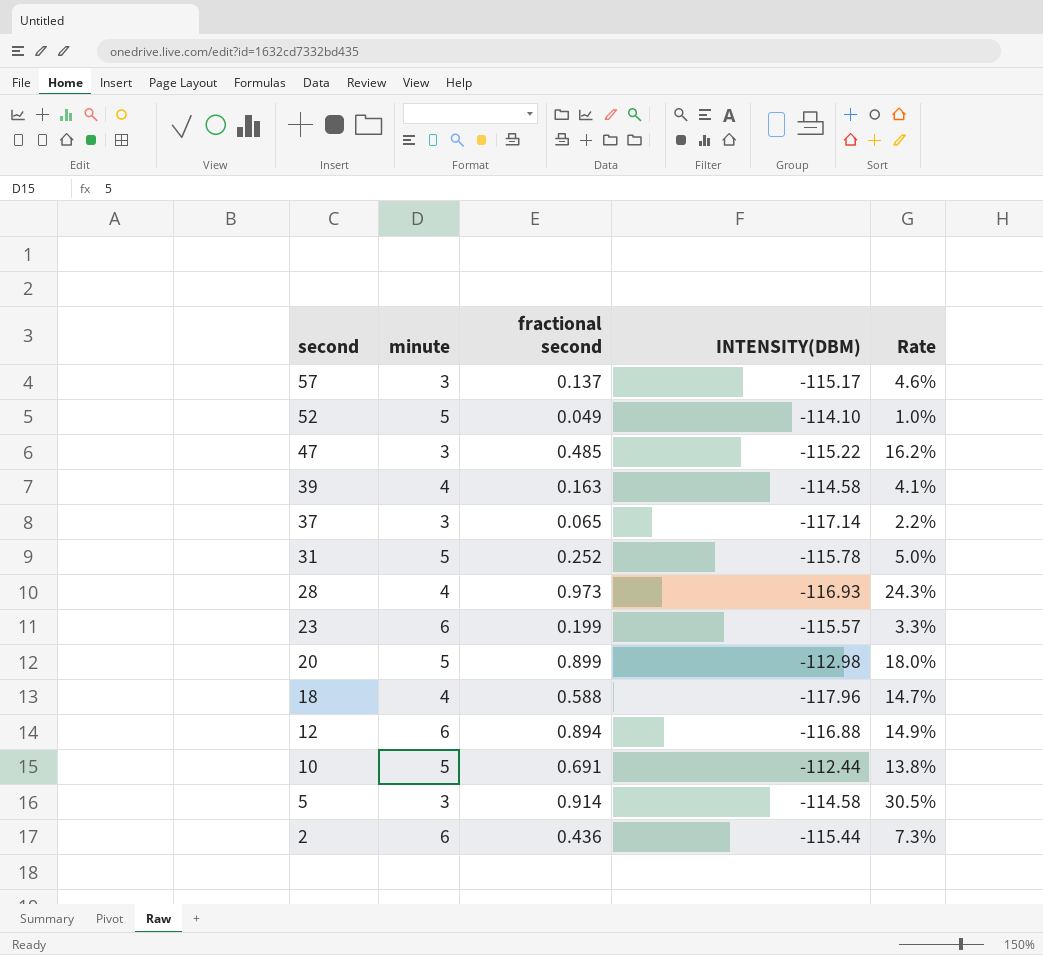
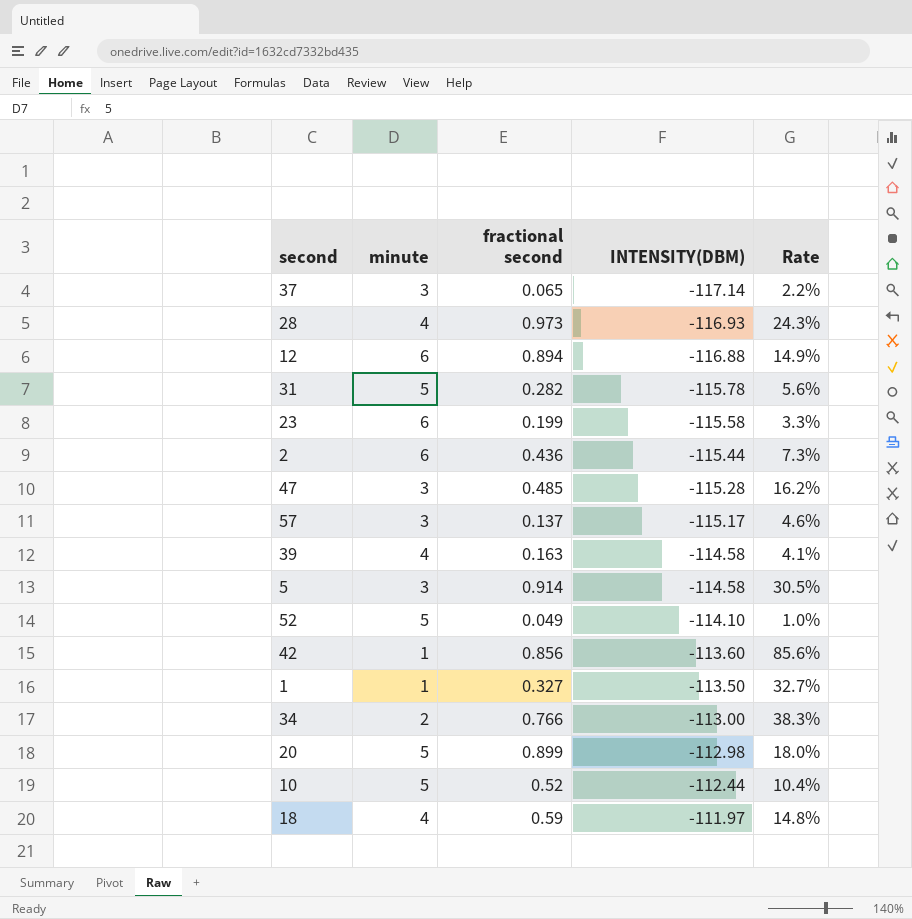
row order: second descending -> INTENSITY(DBM) ascending
31 | fractional second: 0.252 -> 0.282
31 | Rate: 5.0% -> 5.6%
23 | INTENSITY(DBM): -115.57 -> -115.58
47 | INTENSITY(DBM): -115.22 -> -115.28
row 42: none -> 1 | 0.856 | -113.60 | 85.6%
row 1: none -> 1 | 0.327 | -113.50 | 32.7%
row 34: none -> 2 | 0.766 | -113.00 | 38.3%
10 | fractional second: 0.691 -> 0.52
10 | Rate: 13.8% -> 10.4%
18 | fractional second: 0.588 -> 0.59
18 | INTENSITY(DBM): -117.96 -> -111.97
18 | Rate: 14.7% -> 14.8%

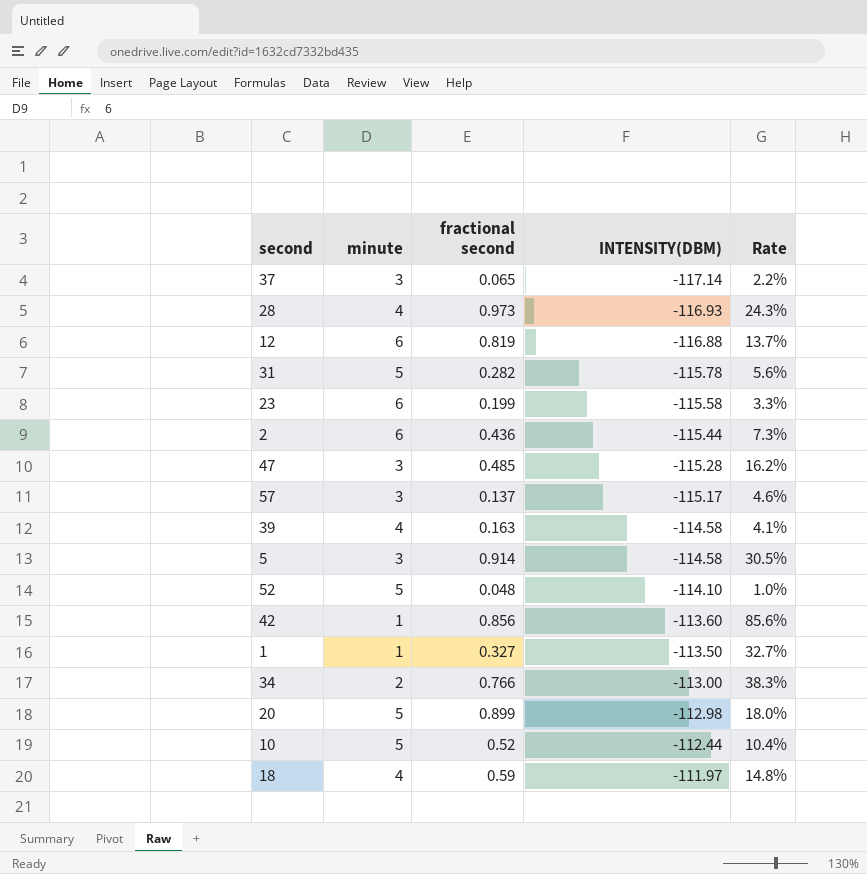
12 | fractional second: 0.894 -> 0.819
12 | Rate: 14.9% -> 13.7%
52 | fractional second: 0.049 -> 0.048

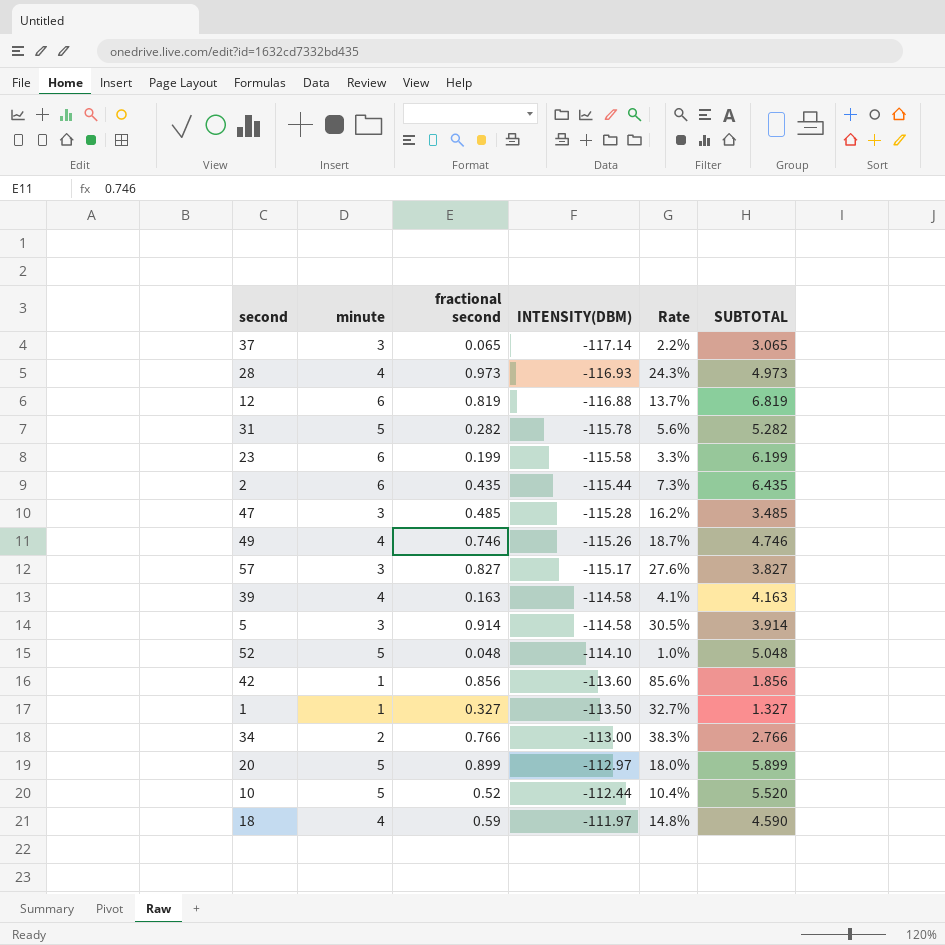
column SUBTOTAL | formula: none -> [minute] + [fractional second]
2 | fractional second: 0.436 -> 0.435
row 49: none -> 4 | 0.746 | -115.26 | 18.7% | 4.746
57 | fractional second: 0.137 -> 0.827
57 | Rate: 4.6% -> 27.6%
20 | INTENSITY(DBM): -112.98 -> -112.97

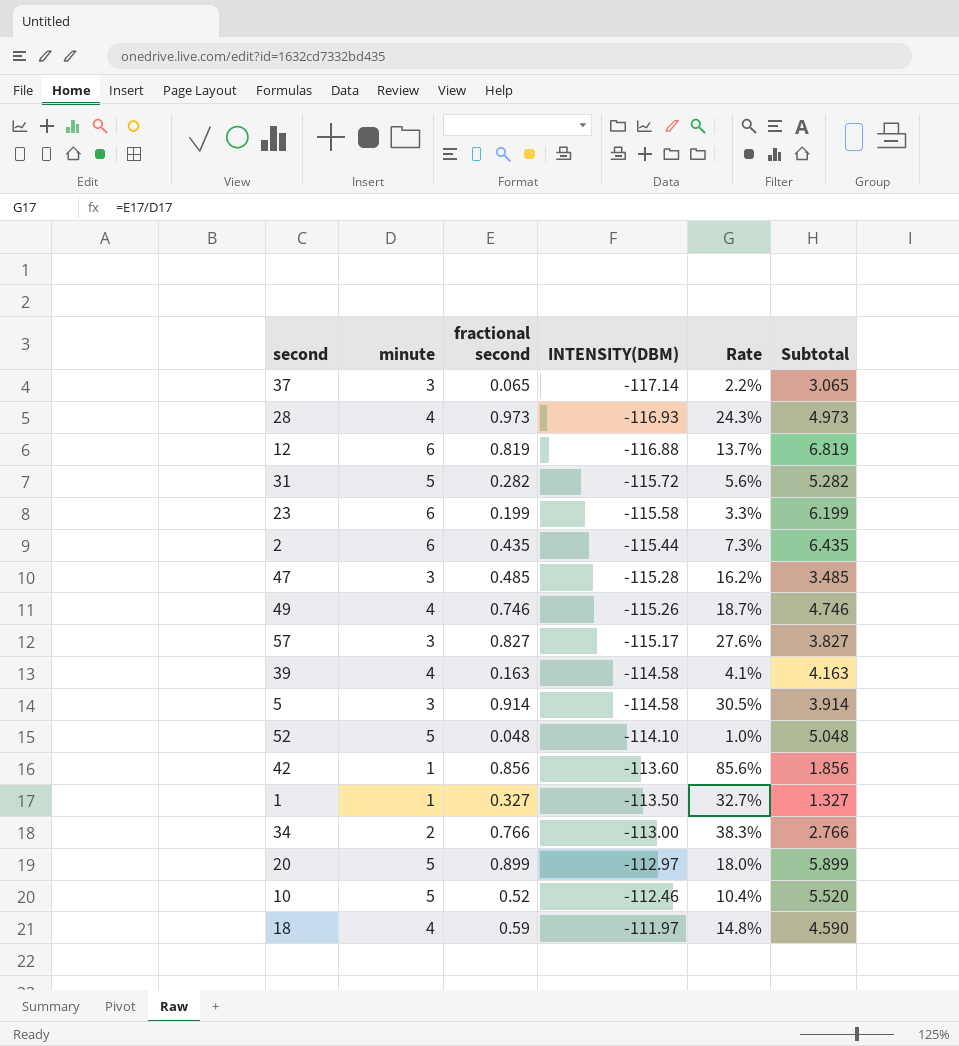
column name: SUBTOTAL -> Subtotal
31 | INTENSITY(DBM): -115.78 -> -115.72
10 | INTENSITY(DBM): -112.44 -> -112.46

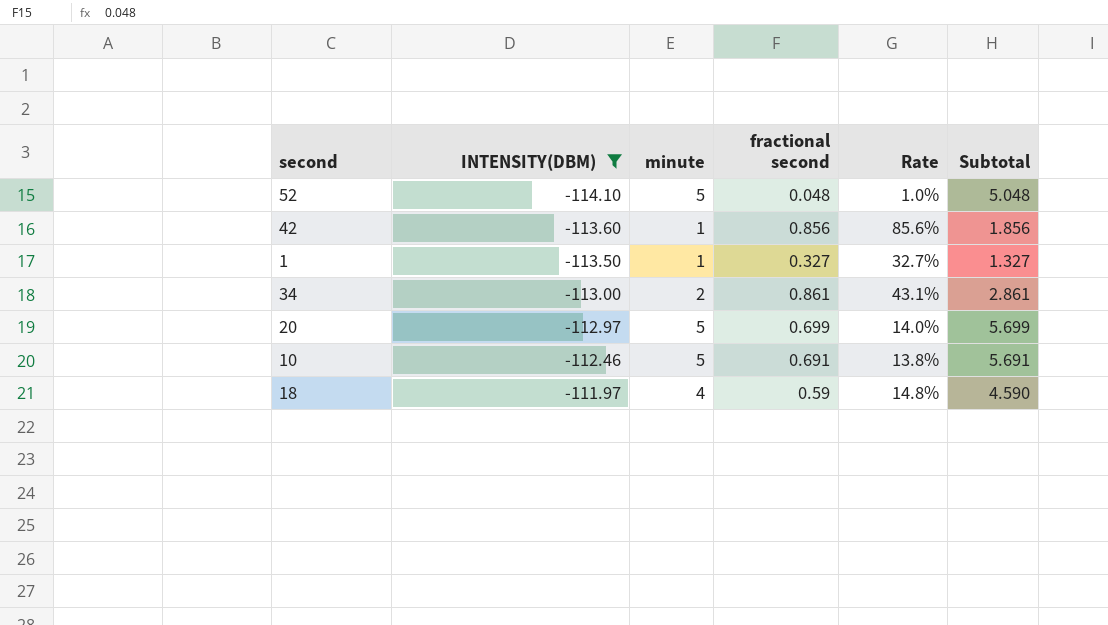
filter: none -> INTENSITY(DBM) >= -114.10
column INTENSITY(DBM) | position: 4 -> 2
34 | fractional second: 0.766 -> 0.861
34 | Rate: 38.3% -> 43.1%
34 | Subtotal: 2.766 -> 2.861
20 | fractional second: 0.899 -> 0.699
20 | Rate: 18.0% -> 14.0%
20 | Subtotal: 5.899 -> 5.699
10 | fractional second: 0.52 -> 0.691
10 | Rate: 10.4% -> 13.8%
10 | Subtotal: 5.520 -> 5.691

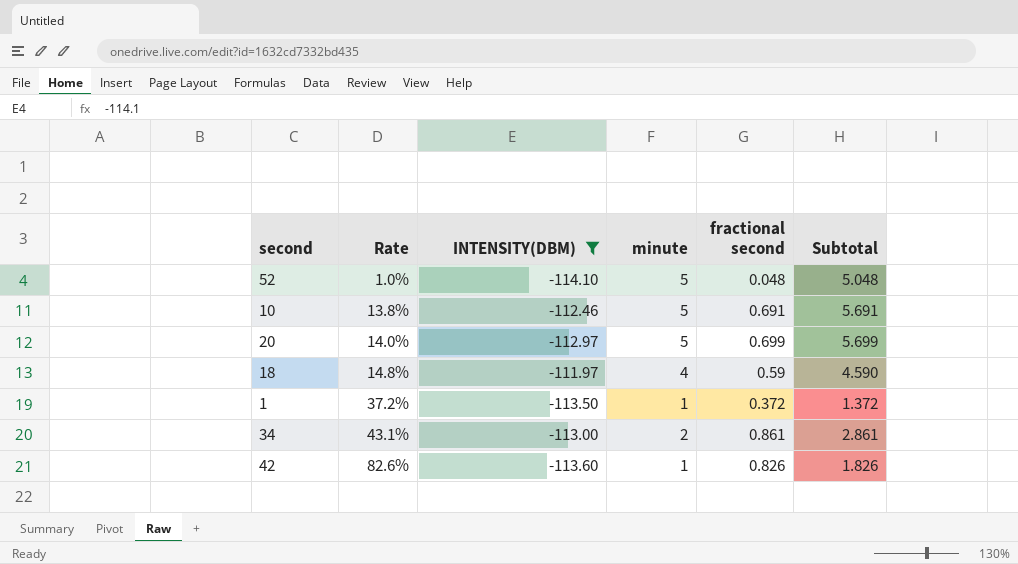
row order: INTENSITY(DBM) ascending -> Rate ascending
column Rate | position: 5 -> 2
1 | Rate: 32.7% -> 37.2%
1 | fractional second: 0.327 -> 0.372
1 | Subtotal: 1.327 -> 1.372
42 | Rate: 85.6% -> 82.6%
42 | fractional second: 0.856 -> 0.826
42 | Subtotal: 1.856 -> 1.826

